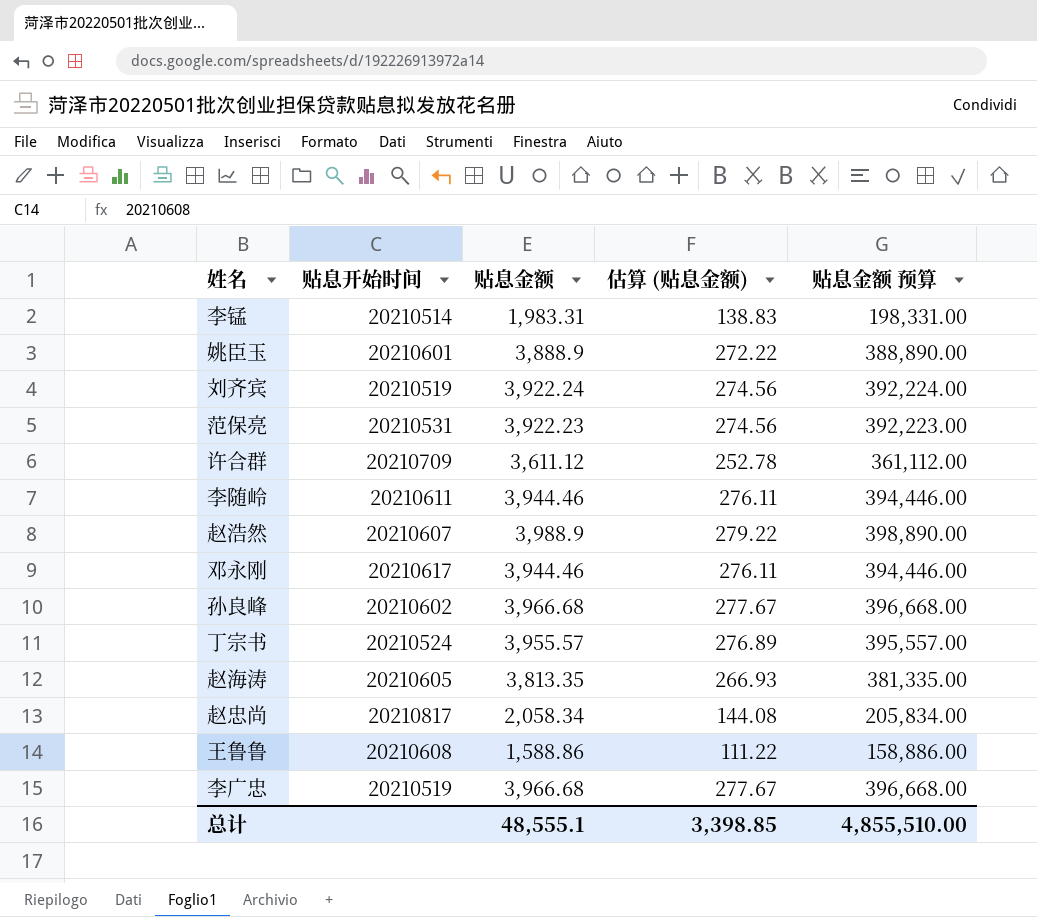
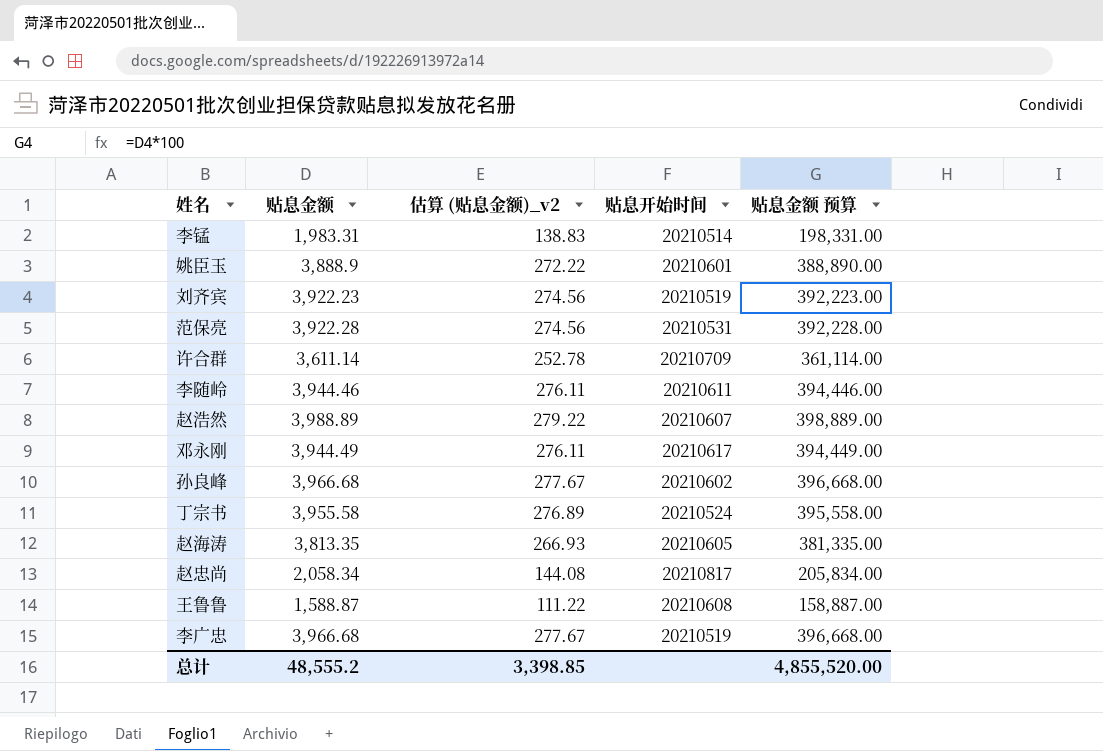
column name: 估算 (贴息金额) -> 估算 (贴息金额)_v2
column 贴息开始时间 | position: 2 -> 4
刘齐宾 | 贴息金额: 3,922.24 -> 3,922.23
刘齐宾 | 贴息金额 预算: 392,224.00 -> 392,223.00
范保亮 | 贴息金额: 3,922.23 -> 3,922.28
范保亮 | 贴息金额 预算: 392,223.00 -> 392,228.00
许合群 | 贴息金额: 3,611.12 -> 3,611.14
许合群 | 贴息金额 预算: 361,112.00 -> 361,114.00
赵浩然 | 贴息金额: 3,988.9 -> 3,988.89
赵浩然 | 贴息金额 预算: 398,890.00 -> 398,889.00
邓永刚 | 贴息金额: 3,944.46 -> 3,944.49
邓永刚 | 贴息金额 预算: 394,446.00 -> 394,449.00
丁宗书 | 贴息金额: 3,955.57 -> 3,955.58
丁宗书 | 贴息金额 预算: 395,557.00 -> 395,558.00
王鲁鲁 | 贴息金额: 1,588.86 -> 1,588.87
王鲁鲁 | 贴息金额 预算: 158,886.00 -> 158,887.00
总计 | 贴息金额: 48,555.1 -> 48,555.2
总计 | 贴息金额 预算: 4,855,510.00 -> 4,855,520.00

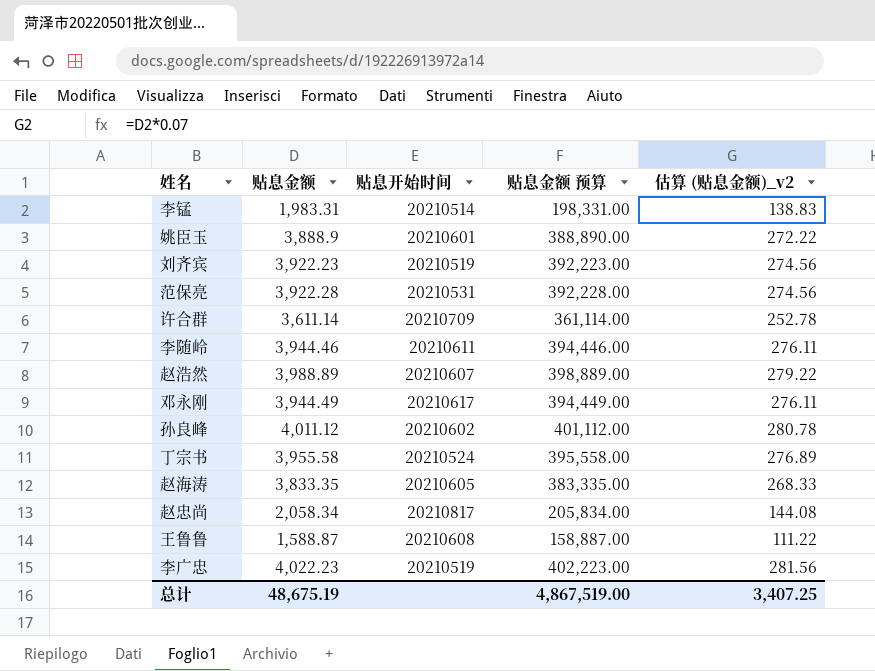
column 估算 (贴息金额)_v2 | position: 3 -> 5
孙良峰 | 贴息金额: 3,966.68 -> 4,011.12
孙良峰 | 贴息金额 预算: 396,668.00 -> 401,112.00
孙良峰 | 估算 (贴息金额)_v2: 277.67 -> 280.78
赵海涛 | 贴息金额: 3,813.35 -> 3,833.35
赵海涛 | 贴息金额 预算: 381,335.00 -> 383,335.00
赵海涛 | 估算 (贴息金额)_v2: 266.93 -> 268.33
李广忠 | 贴息金额: 3,966.68 -> 4,022.23
李广忠 | 贴息金额 预算: 396,668.00 -> 402,223.00
李广忠 | 估算 (贴息金额)_v2: 277.67 -> 281.56
总计 | 贴息金额: 48,555.2 -> 48,675.19
总计 | 贴息金额 预算: 4,855,520.00 -> 4,867,519.00
总计 | 估算 (贴息金额)_v2: 3,398.85 -> 3,407.25

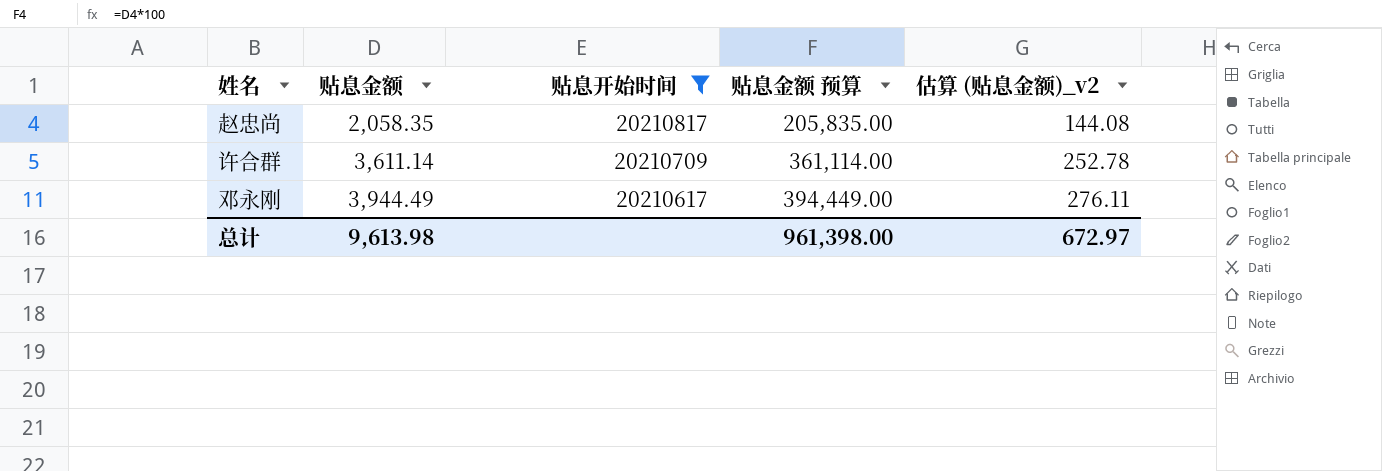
filter: none -> 贴息开始时间 >= 20210617
row order: none -> 贴息金额 ascending
赵忠尚 | 贴息金额: 2,058.34 -> 2,058.35
赵忠尚 | 贴息金额 预算: 205,834.00 -> 205,835.00
总计 | 贴息金额: 48,675.19 -> 9,613.98
总计 | 贴息金额 预算: 4,867,519.00 -> 961,398.00
总计 | 估算 (贴息金额)_v2: 3,407.25 -> 672.97

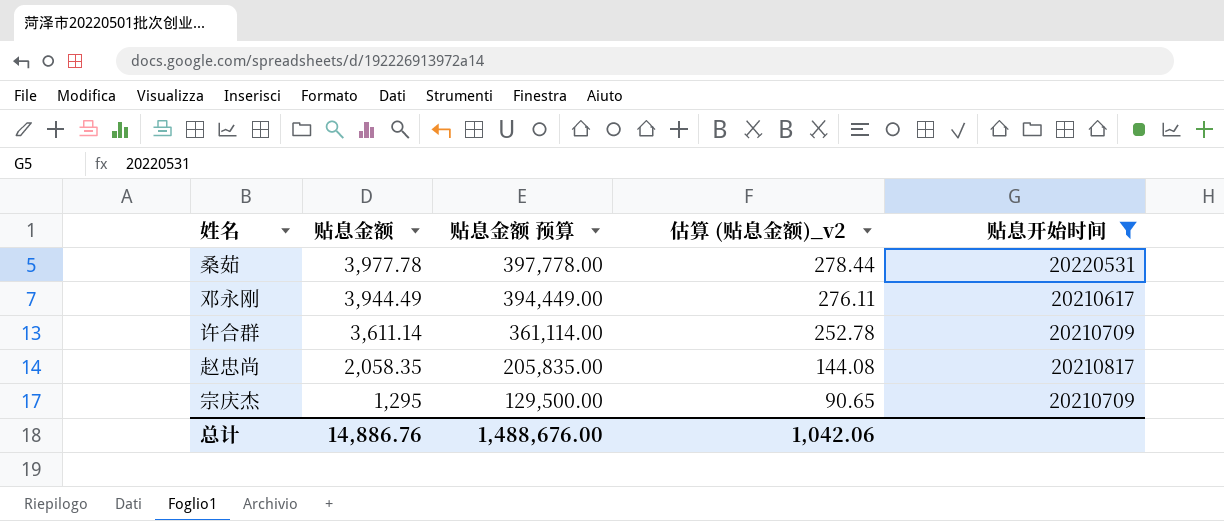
row order: 贴息金额 ascending -> 贴息金额 descending
column 贴息开始时间 | position: 3 -> 5
row 桑茹: none -> 3,977.78 | 397,778.00 | 278.44 | 20220531
row 宗庆杰: none -> 1,295 | 129,500.00 | 90.65 | 20210709
总计 | 贴息金额: 9,613.98 -> 14,886.76
总计 | 贴息金额 预算: 961,398.00 -> 1,488,676.00
总计 | 估算 (贴息金额)_v2: 672.97 -> 1,042.06

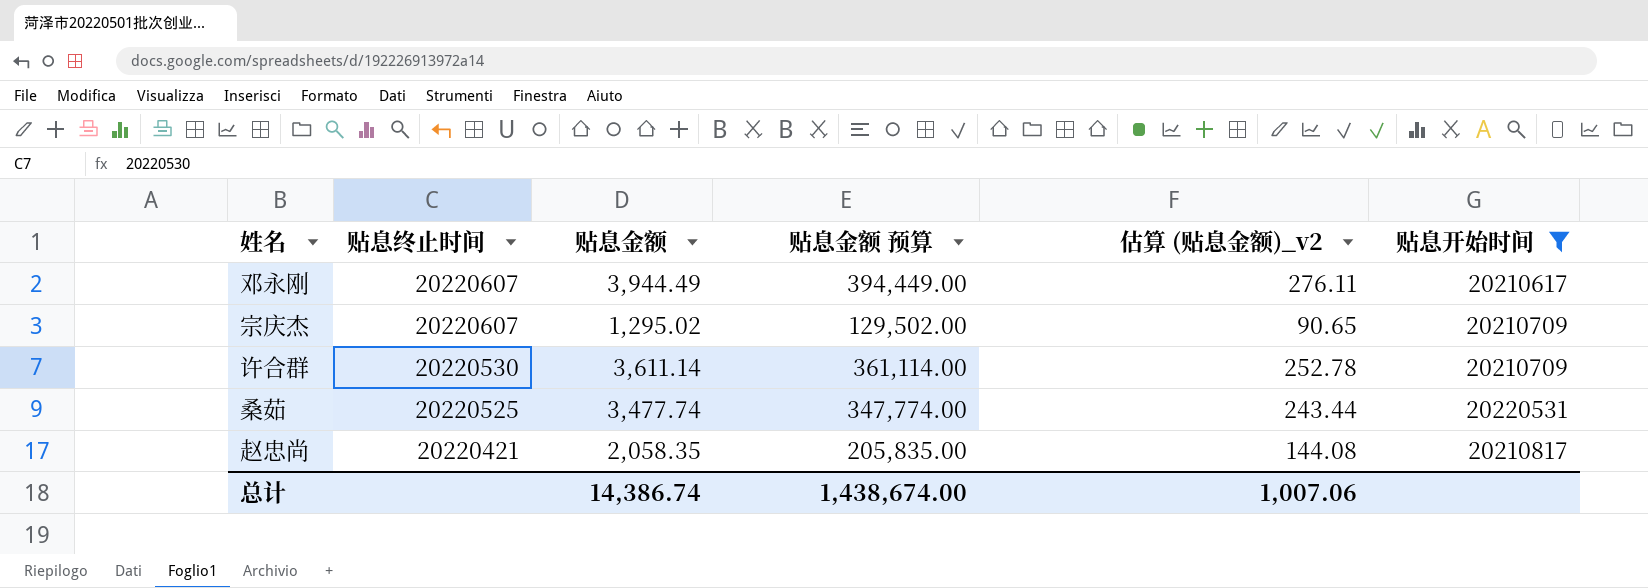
row order: 贴息金额 descending -> 贴息终止时间 descending
column 贴息终止时间 | position: none -> 2
宗庆杰 | 贴息金额: 1,295 -> 1,295.02
宗庆杰 | 贴息金额 预算: 129,500.00 -> 129,502.00
桑茹 | 贴息金额: 3,977.78 -> 3,477.74
桑茹 | 贴息金额 预算: 397,778.00 -> 347,774.00
桑茹 | 估算 (贴息金额)_v2: 278.44 -> 243.44
总计 | 贴息金额: 14,886.76 -> 14,386.74
总计 | 贴息金额 预算: 1,488,676.00 -> 1,438,674.00
总计 | 估算 (贴息金额)_v2: 1,042.06 -> 1,007.06

